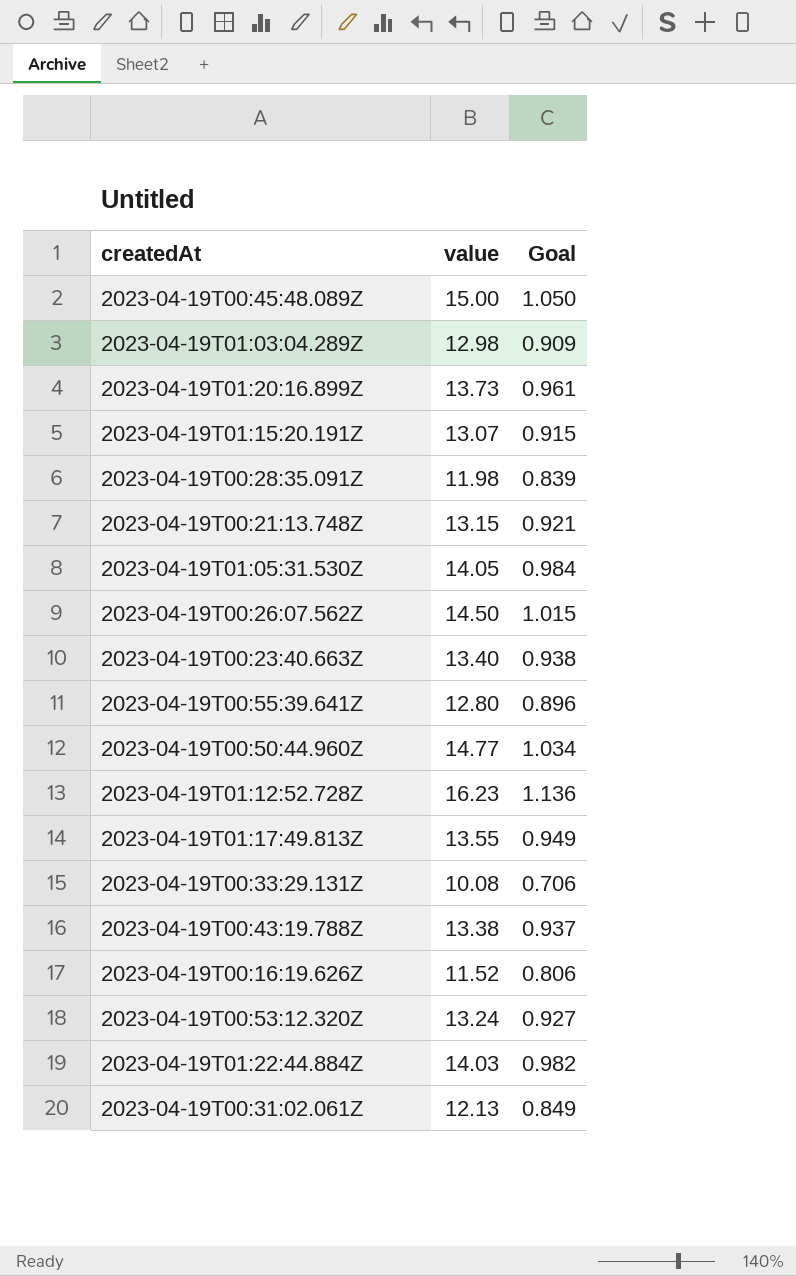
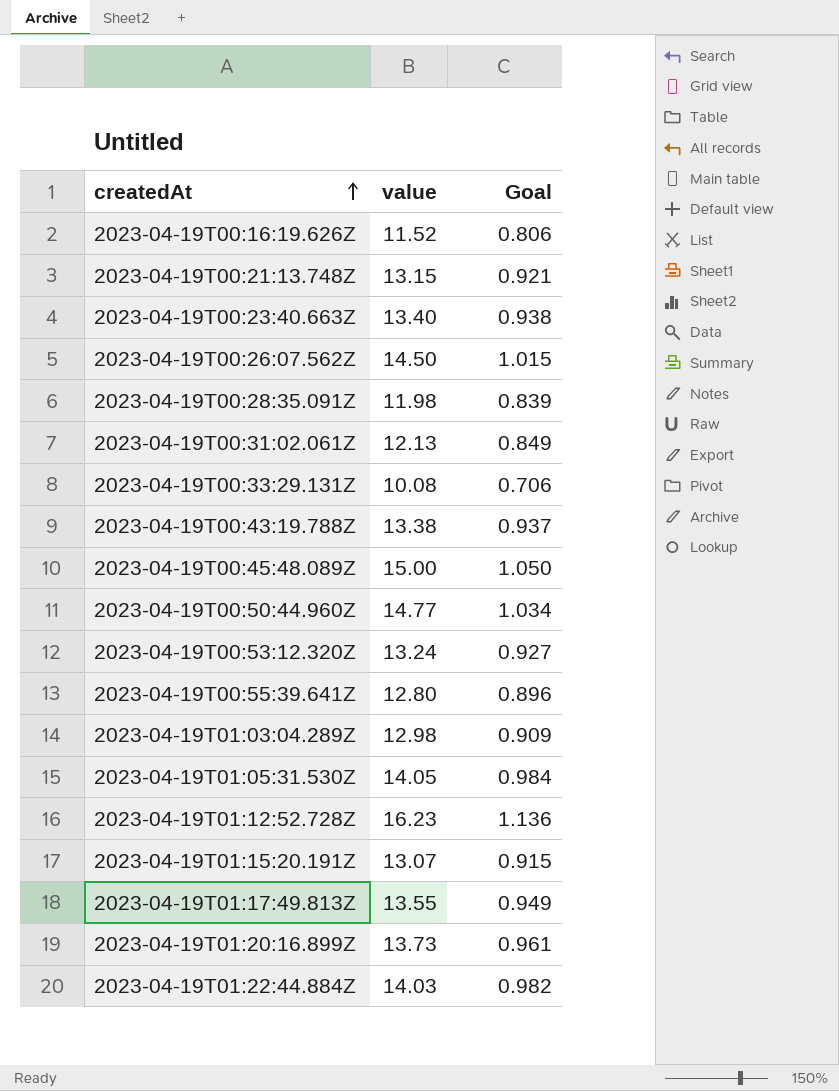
row order: none -> createdAt ascending

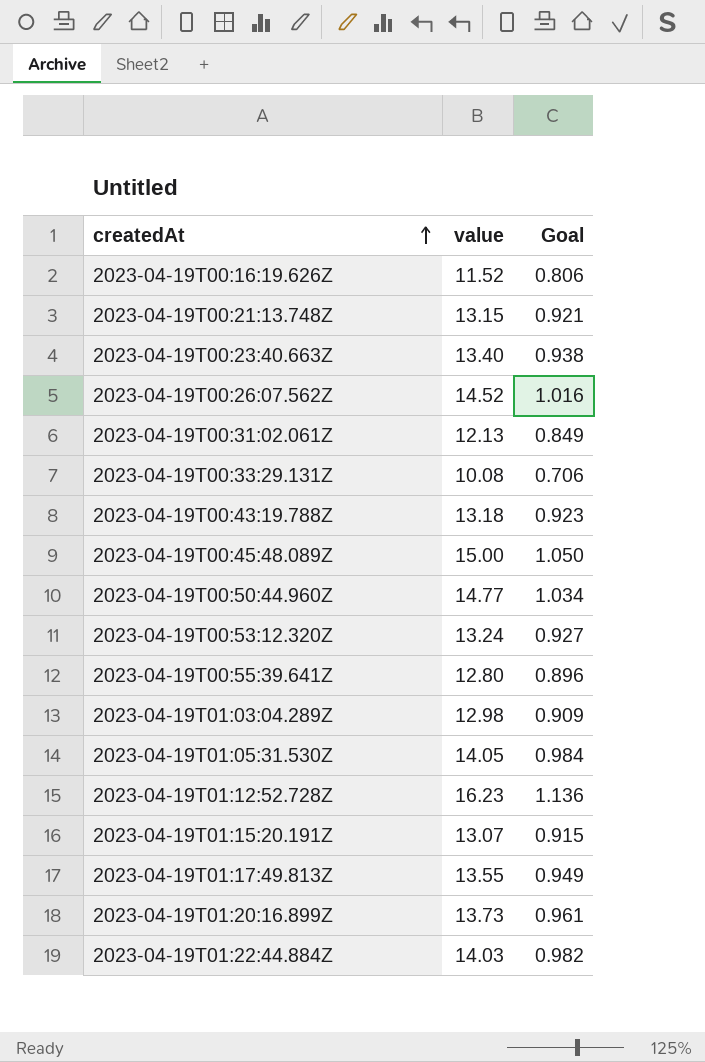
row 2023-04-19T00:28:35.091Z: 11.98 | 0.839 -> none
2023-04-19T00:26:07.562Z | value: 14.50 -> 14.52
2023-04-19T00:26:07.562Z | Goal: 1.015 -> 1.016
2023-04-19T00:43:19.788Z | value: 13.38 -> 13.18
2023-04-19T00:43:19.788Z | Goal: 0.937 -> 0.923

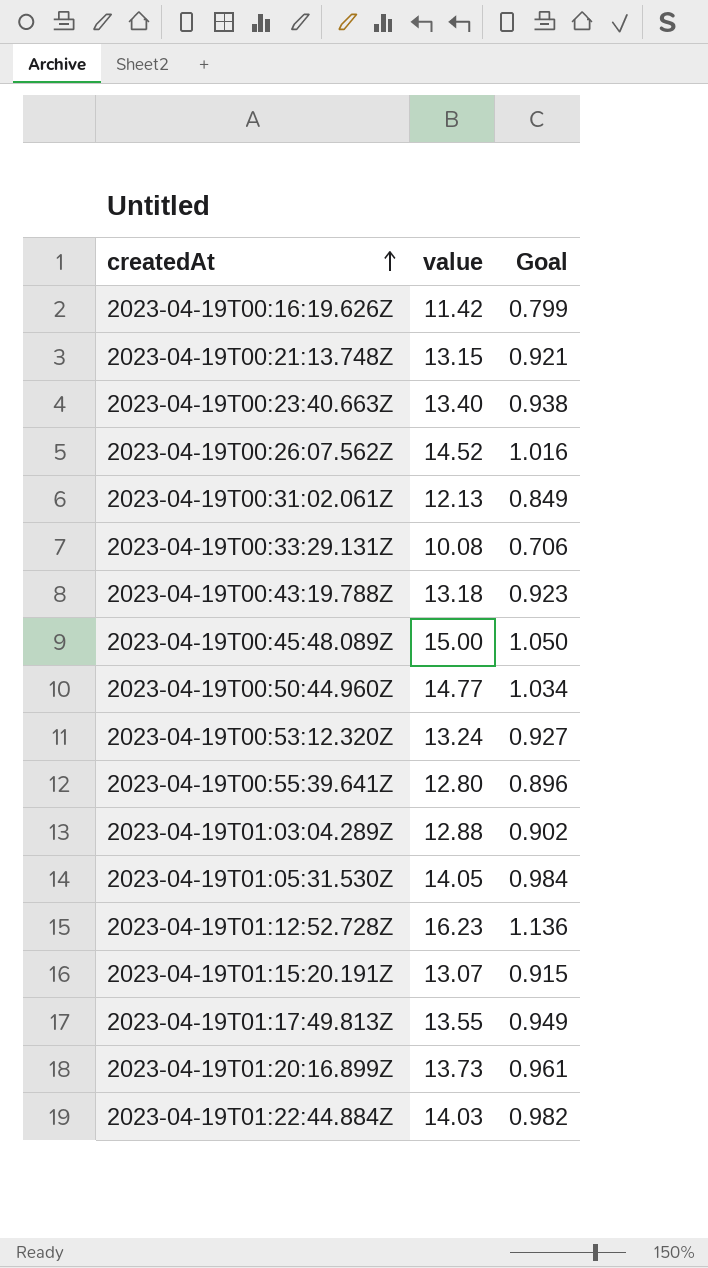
2023-04-19T00:16:19.626Z | value: 11.52 -> 11.42
2023-04-19T00:16:19.626Z | Goal: 0.806 -> 0.799
2023-04-19T01:03:04.289Z | value: 12.98 -> 12.88
2023-04-19T01:03:04.289Z | Goal: 0.909 -> 0.902

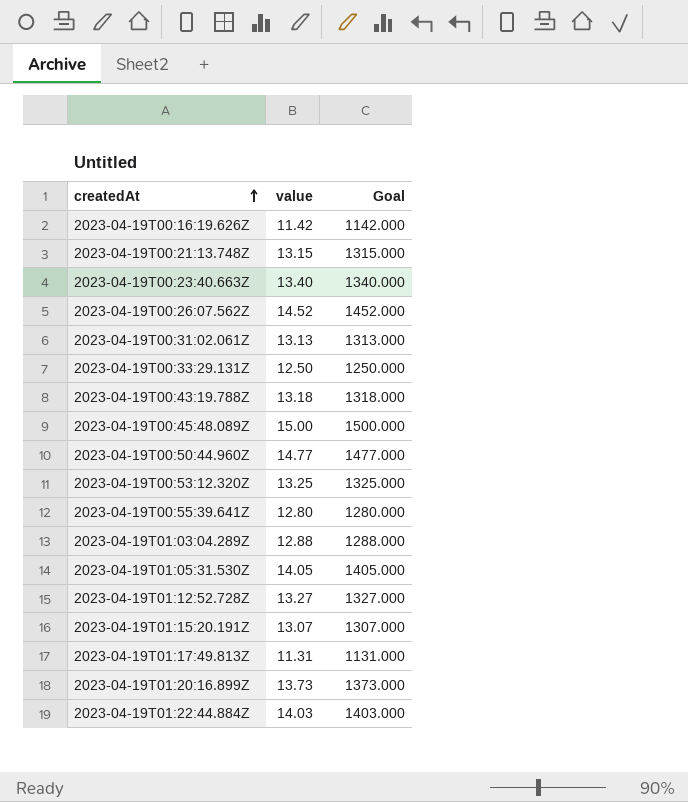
column Goal | formula: [value] * 0.07 -> [value] * 100
2023-04-19T00:31:02.061Z | value: 12.13 -> 13.13
2023-04-19T00:33:29.131Z | value: 10.08 -> 12.50
2023-04-19T00:53:12.320Z | value: 13.24 -> 13.25
2023-04-19T01:12:52.728Z | value: 16.23 -> 13.27
2023-04-19T01:17:49.813Z | value: 13.55 -> 11.31

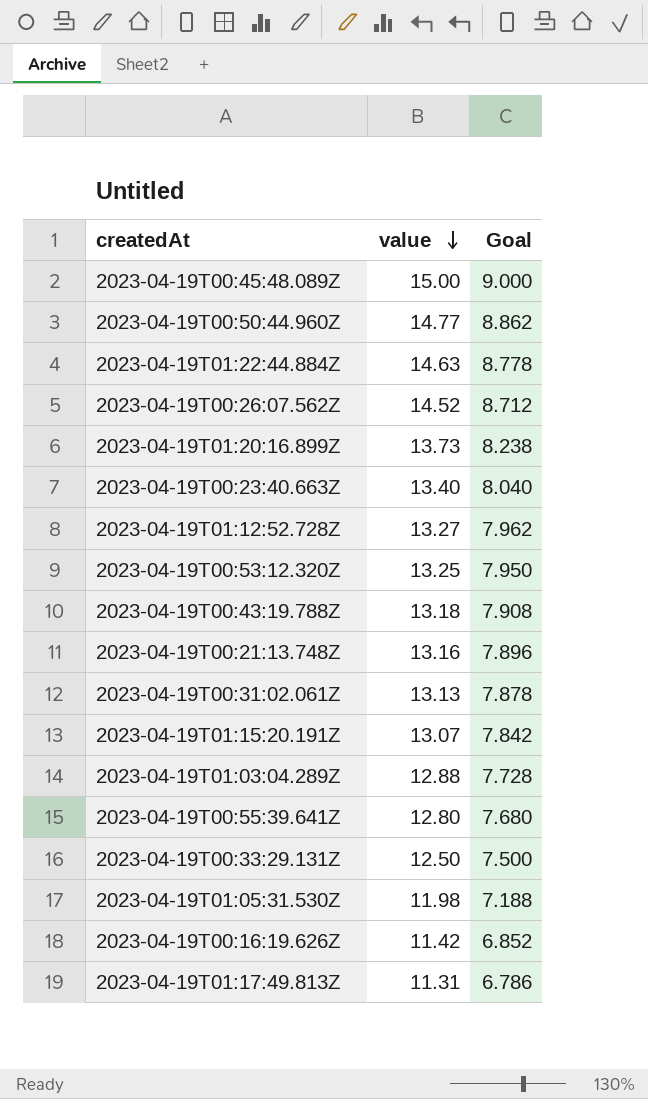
row order: createdAt ascending -> value descending
column Goal | formula: [value] * 100 -> [value] * 0.6
2023-04-19T01:22:44.884Z | value: 14.03 -> 14.63
2023-04-19T00:21:13.748Z | value: 13.15 -> 13.16
2023-04-19T01:05:31.530Z | value: 14.05 -> 11.98

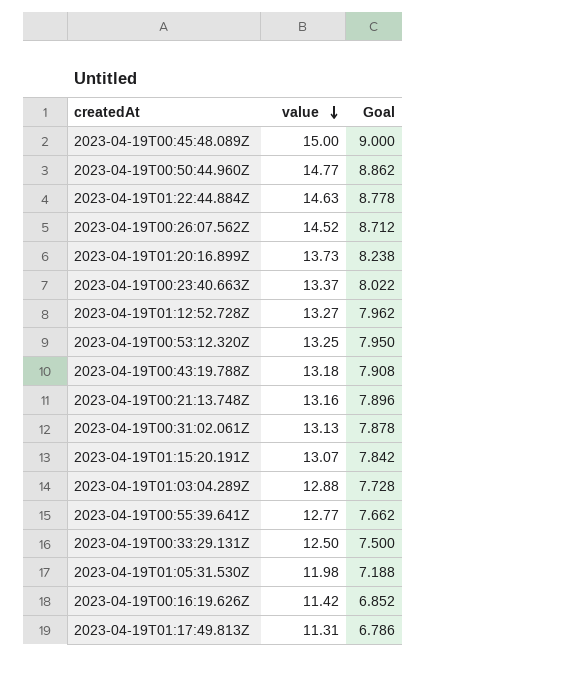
2023-04-19T00:23:40.663Z | value: 13.40 -> 13.37
2023-04-19T00:23:40.663Z | Goal: 8.040 -> 8.022
2023-04-19T00:55:39.641Z | value: 12.80 -> 12.77
2023-04-19T00:55:39.641Z | Goal: 7.680 -> 7.662

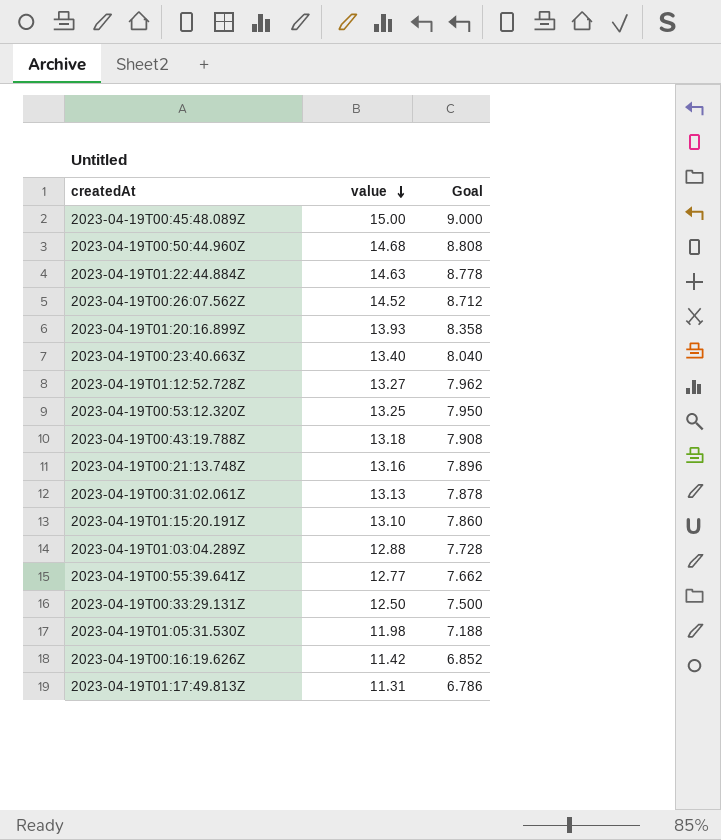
2023-04-19T00:50:44.960Z | value: 14.77 -> 14.68
2023-04-19T00:50:44.960Z | Goal: 8.862 -> 8.808
2023-04-19T01:20:16.899Z | value: 13.73 -> 13.93
2023-04-19T01:20:16.899Z | Goal: 8.238 -> 8.358
2023-04-19T00:23:40.663Z | value: 13.37 -> 13.40
2023-04-19T00:23:40.663Z | Goal: 8.022 -> 8.040
2023-04-19T01:15:20.191Z | value: 13.07 -> 13.10
2023-04-19T01:15:20.191Z | Goal: 7.842 -> 7.860

